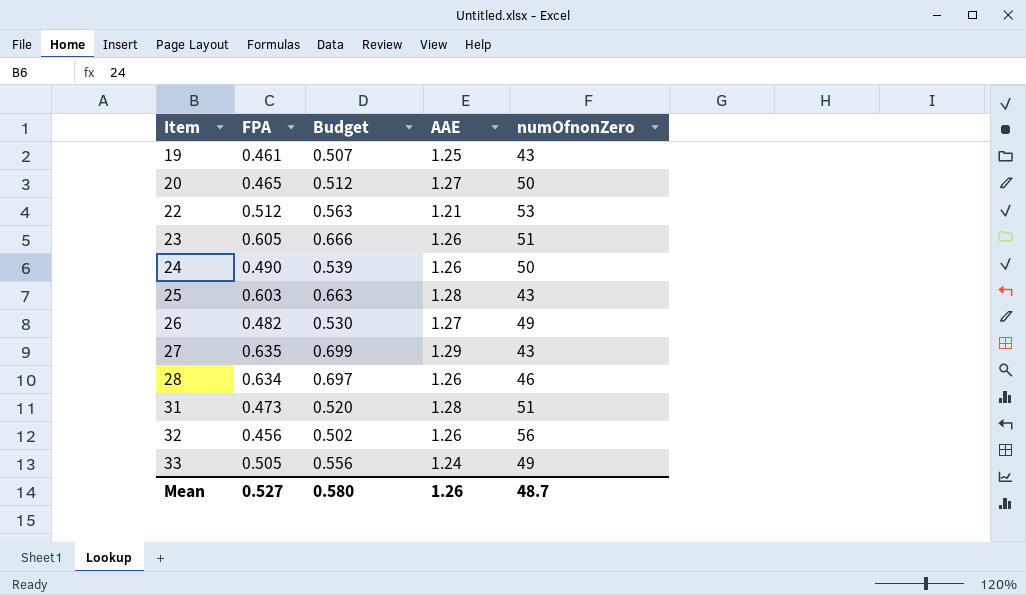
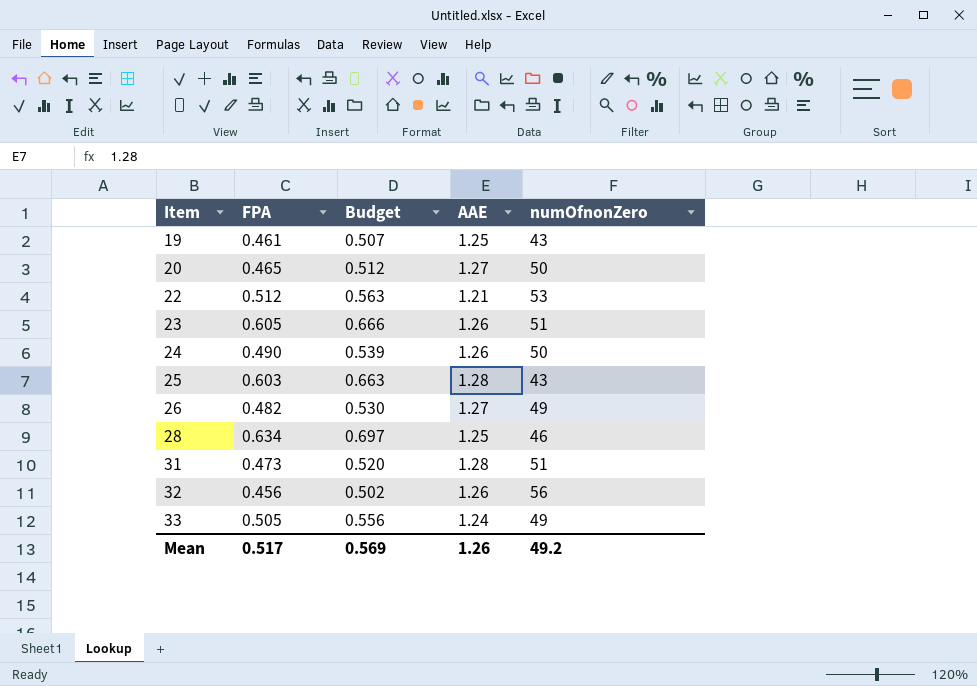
row 27: 0.635 | 0.699 | 1.29 | 43 -> none
28 | AAE: 1.26 -> 1.25
Mean | FPA: 0.527 -> 0.517
Mean | Budget: 0.580 -> 0.569
Mean | numOfnonZero: 48.7 -> 49.2

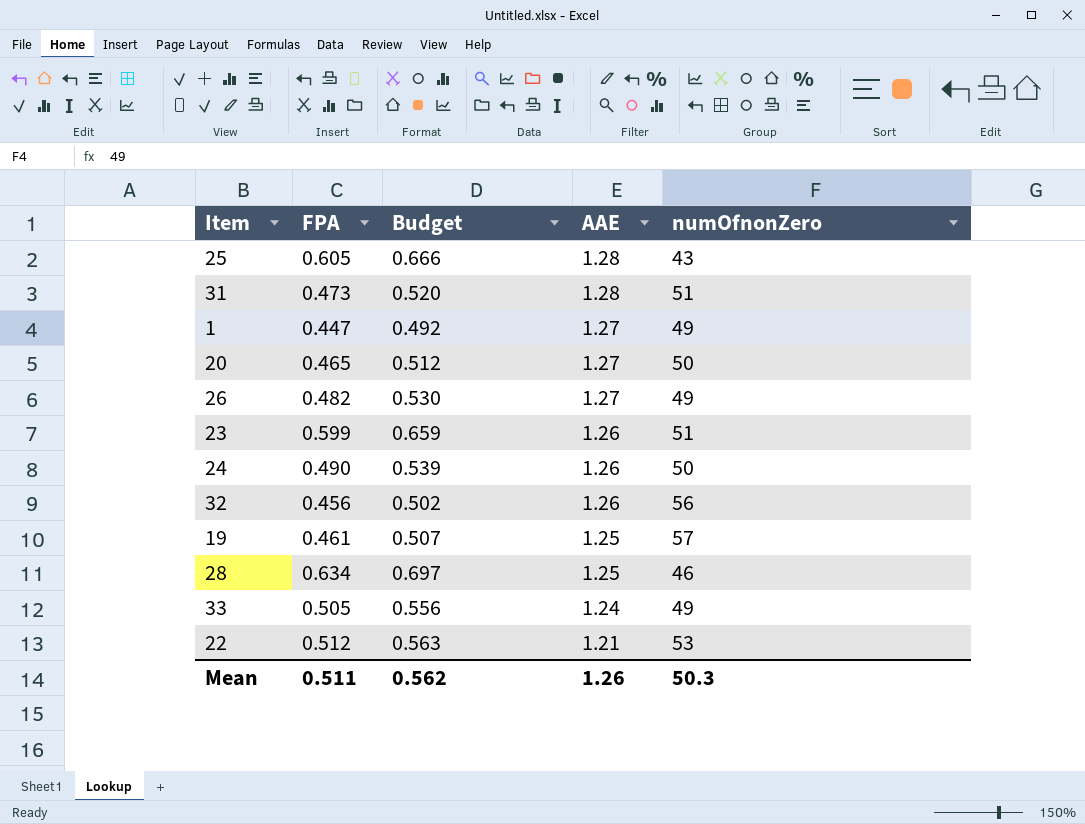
row order: Item ascending -> AAE descending
25 | FPA: 0.603 -> 0.605
25 | Budget: 0.663 -> 0.666
row 1: none -> 0.447 | 0.492 | 1.27 | 49
23 | FPA: 0.605 -> 0.599
23 | Budget: 0.666 -> 0.659
19 | numOfnonZero: 43 -> 57
Mean | FPA: 0.517 -> 0.511
Mean | Budget: 0.569 -> 0.562
Mean | numOfnonZero: 49.2 -> 50.3

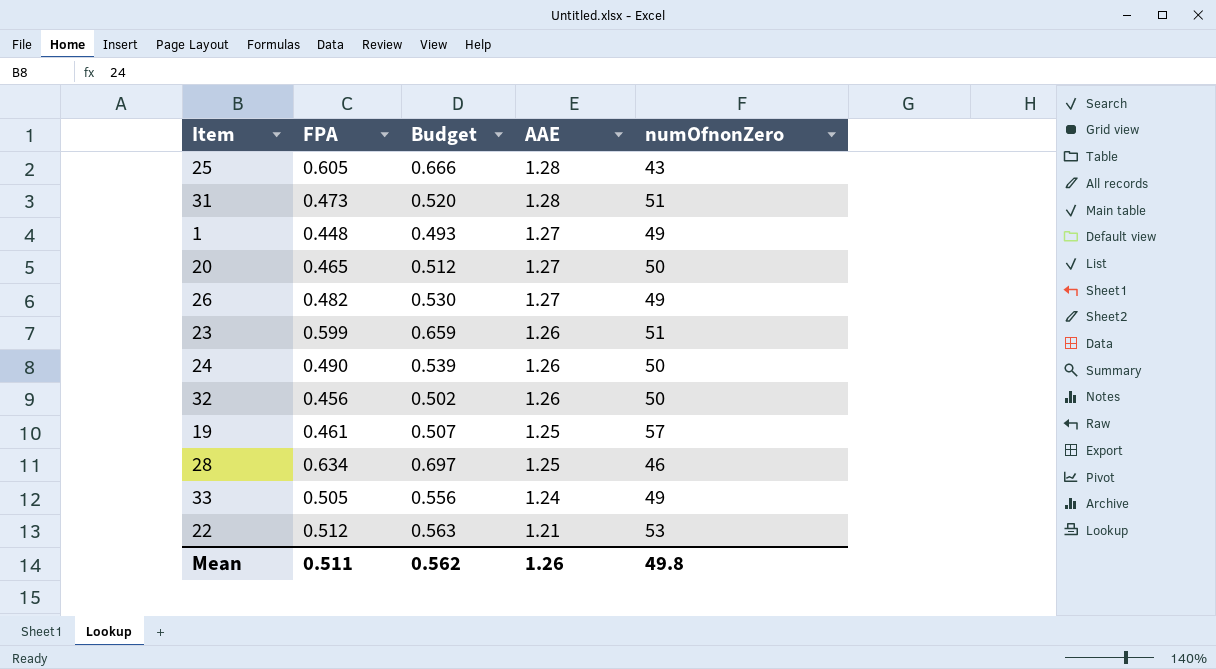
1 | FPA: 0.447 -> 0.448
1 | Budget: 0.492 -> 0.493
32 | numOfnonZero: 56 -> 50
Mean | numOfnonZero: 50.3 -> 49.8

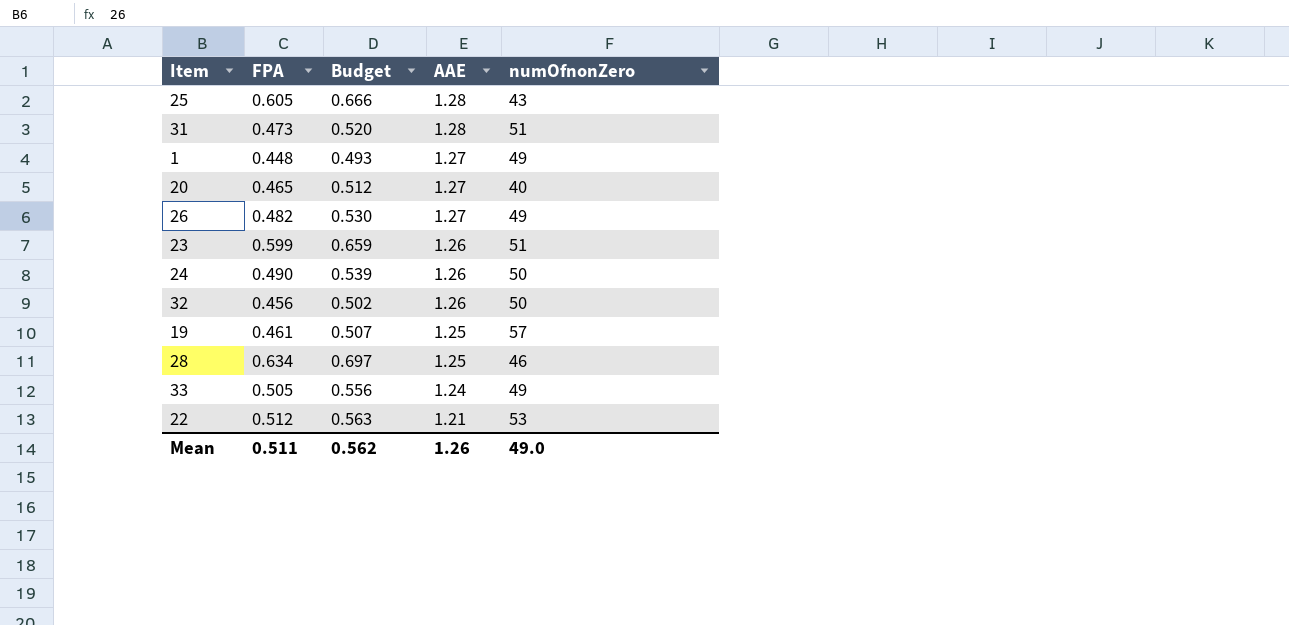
20 | numOfnonZero: 50 -> 40
Mean | numOfnonZero: 49.8 -> 49.0

